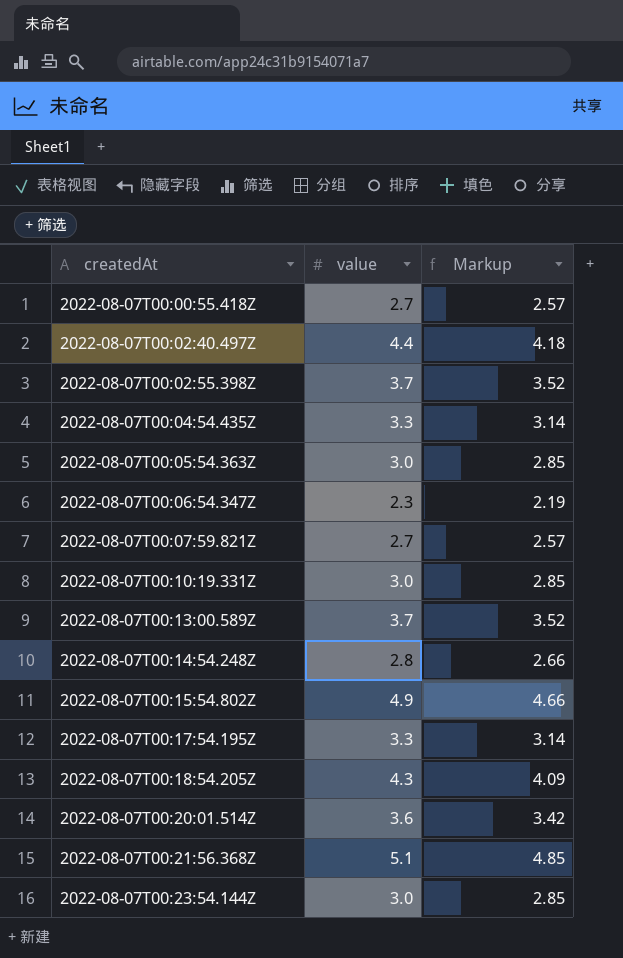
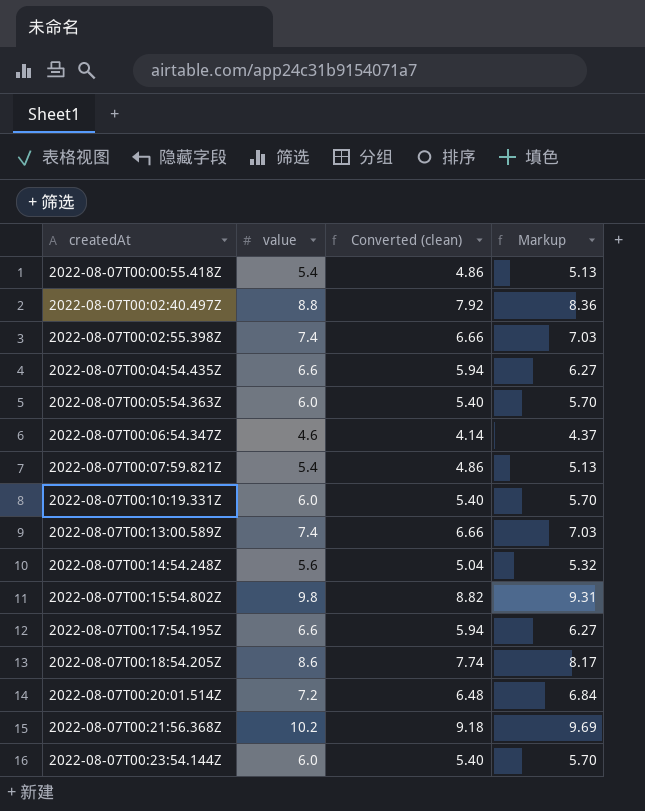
column Converted (clean) | formula: none -> [value] * 0.9
2022-08-07T00:00:55.418Z | value: 2.7 -> 5.4
2022-08-07T00:00:55.418Z | Markup: 2.57 -> 5.13
2022-08-07T00:02:40.497Z | value: 4.4 -> 8.8
2022-08-07T00:02:40.497Z | Markup: 4.18 -> 8.36
2022-08-07T00:02:55.398Z | value: 3.7 -> 7.4
2022-08-07T00:02:55.398Z | Markup: 3.52 -> 7.03
2022-08-07T00:04:54.435Z | value: 3.3 -> 6.6
2022-08-07T00:04:54.435Z | Markup: 3.14 -> 6.27
2022-08-07T00:05:54.363Z | value: 3.0 -> 6.0
2022-08-07T00:05:54.363Z | Markup: 2.85 -> 5.70
2022-08-07T00:06:54.347Z | value: 2.3 -> 4.6
2022-08-07T00:06:54.347Z | Markup: 2.19 -> 4.37
2022-08-07T00:07:59.821Z | value: 2.7 -> 5.4
2022-08-07T00:07:59.821Z | Markup: 2.57 -> 5.13
2022-08-07T00:10:19.331Z | value: 3.0 -> 6.0
2022-08-07T00:10:19.331Z | Markup: 2.85 -> 5.70
2022-08-07T00:13:00.589Z | value: 3.7 -> 7.4
2022-08-07T00:13:00.589Z | Markup: 3.52 -> 7.03
2022-08-07T00:14:54.248Z | value: 2.8 -> 5.6
2022-08-07T00:14:54.248Z | Markup: 2.66 -> 5.32
2022-08-07T00:15:54.802Z | value: 4.9 -> 9.8
2022-08-07T00:15:54.802Z | Markup: 4.66 -> 9.31
2022-08-07T00:17:54.195Z | value: 3.3 -> 6.6
2022-08-07T00:17:54.195Z | Markup: 3.14 -> 6.27
2022-08-07T00:18:54.205Z | value: 4.3 -> 8.6
2022-08-07T00:18:54.205Z | Markup: 4.09 -> 8.17
2022-08-07T00:20:01.514Z | value: 3.6 -> 7.2
2022-08-07T00:20:01.514Z | Markup: 3.42 -> 6.84
2022-08-07T00:21:56.368Z | value: 5.1 -> 10.2
2022-08-07T00:21:56.368Z | Markup: 4.85 -> 9.69
2022-08-07T00:23:54.144Z | value: 3.0 -> 6.0
2022-08-07T00:23:54.144Z | Markup: 2.85 -> 5.70

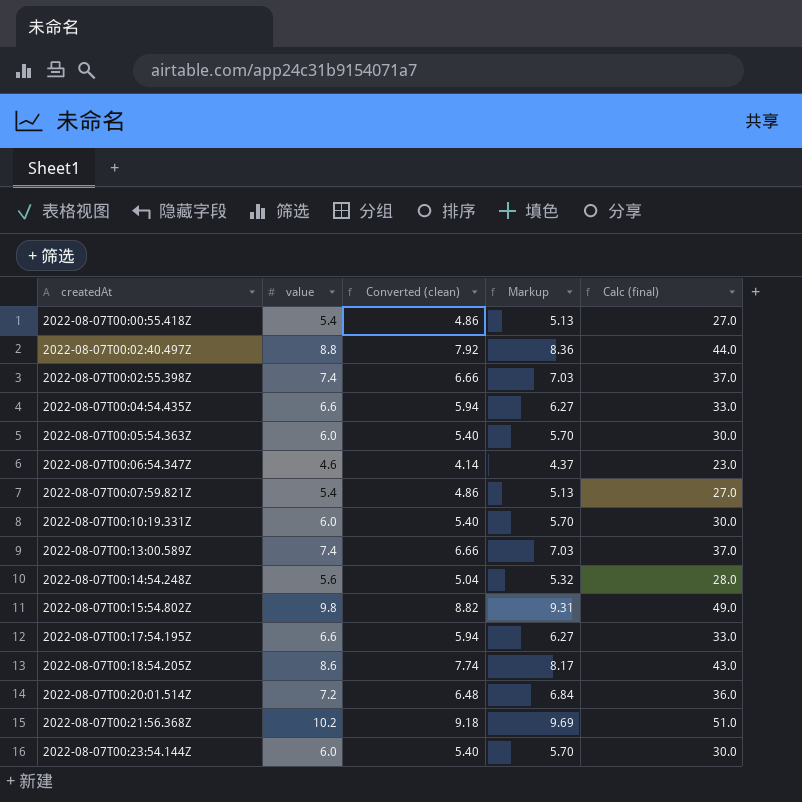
column Calc (final) | formula: none -> [value] * 5

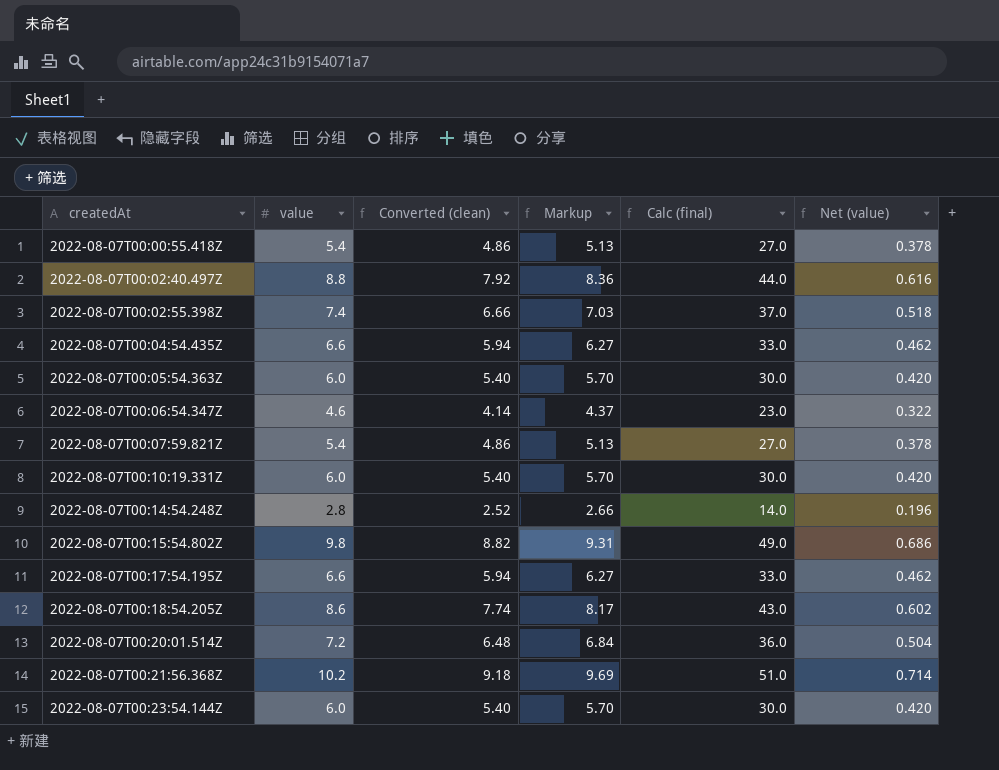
column Net (value) | formula: none -> [value] * 0.07
row 2022-08-07T00:13:00.589Z: 7.4 | 6.66 | 7.03 | 37.0 -> none
2022-08-07T00:14:54.248Z | value: 5.6 -> 2.8
2022-08-07T00:14:54.248Z | Converted (clean): 5.04 -> 2.52
2022-08-07T00:14:54.248Z | Markup: 5.32 -> 2.66
2022-08-07T00:14:54.248Z | Calc (final): 28.0 -> 14.0

